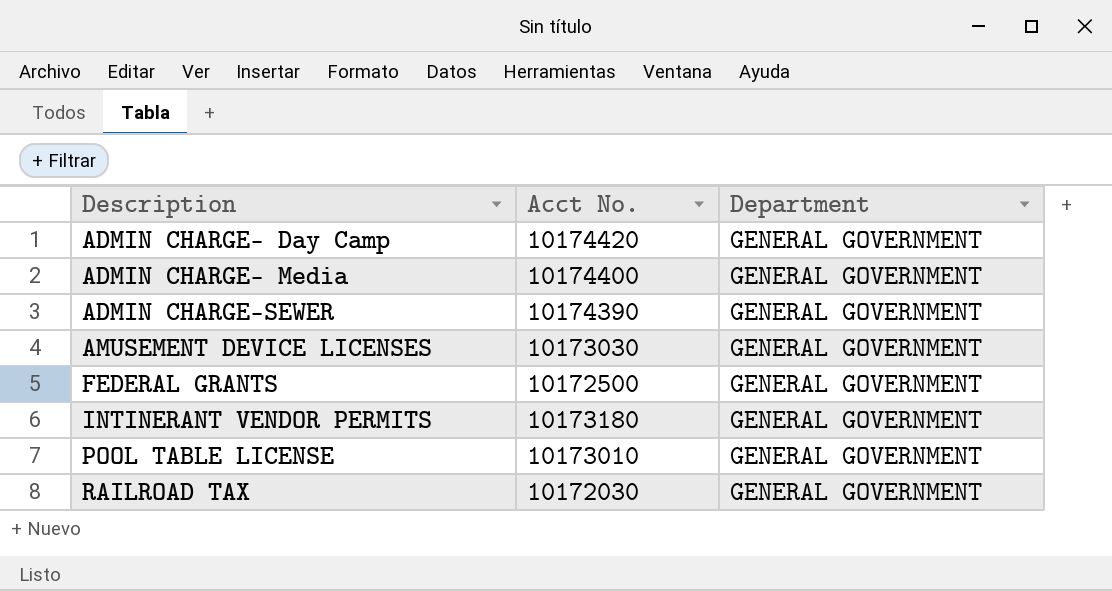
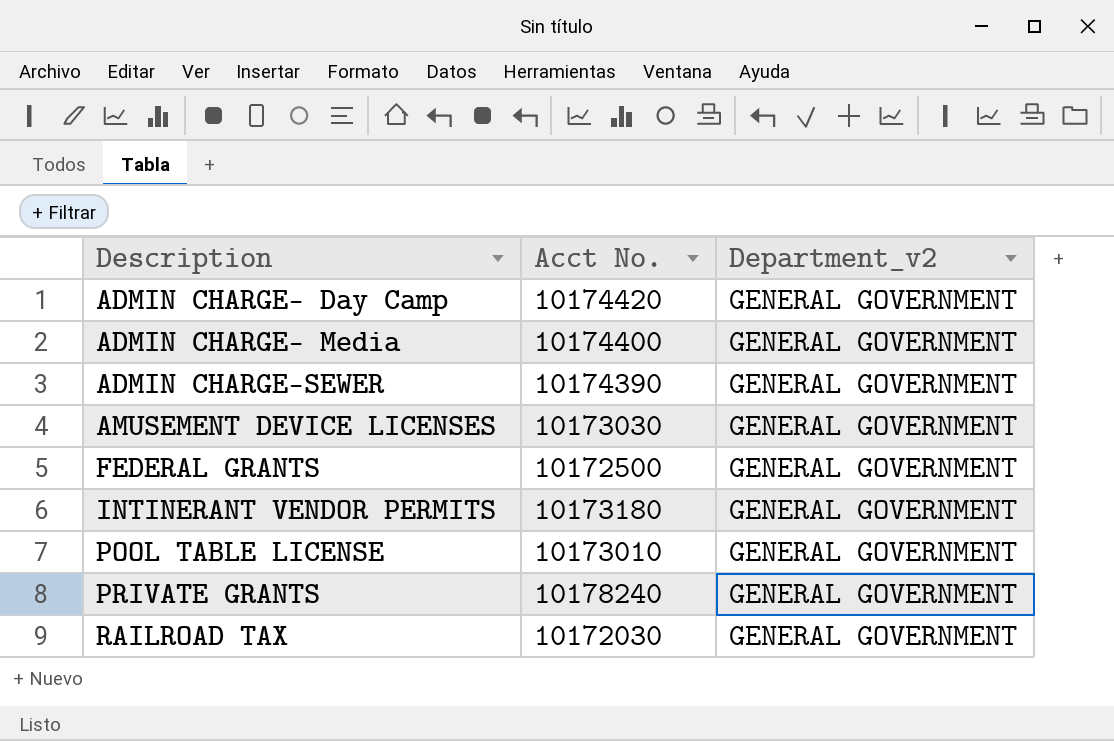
column name: Department -> Department_v2
row PRIVATE GRANTS: none -> 10178240 | GENERAL GOVERNMENT

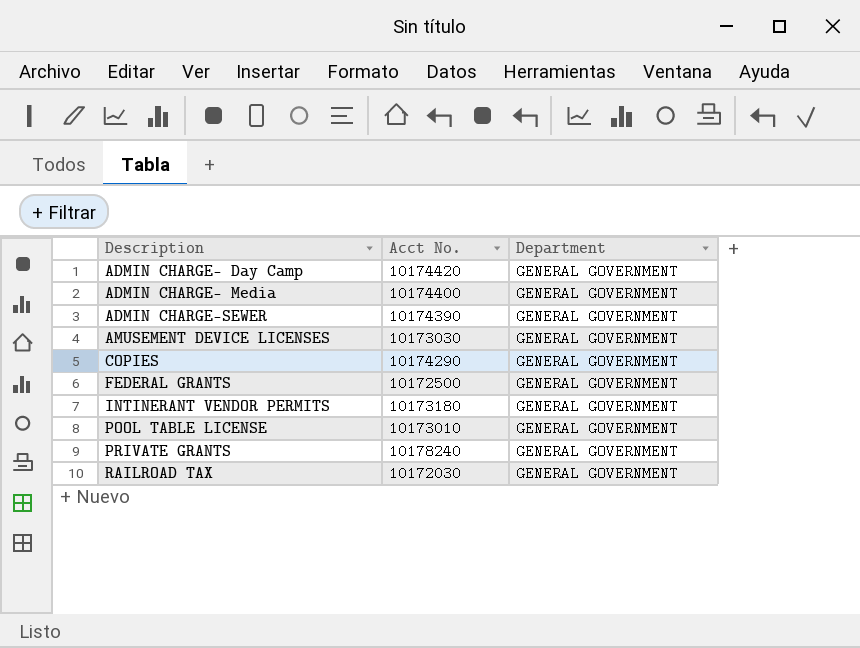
column name: Department_v2 -> Department
row COPIES: none -> 10174290 | GENERAL GOVERNMENT

